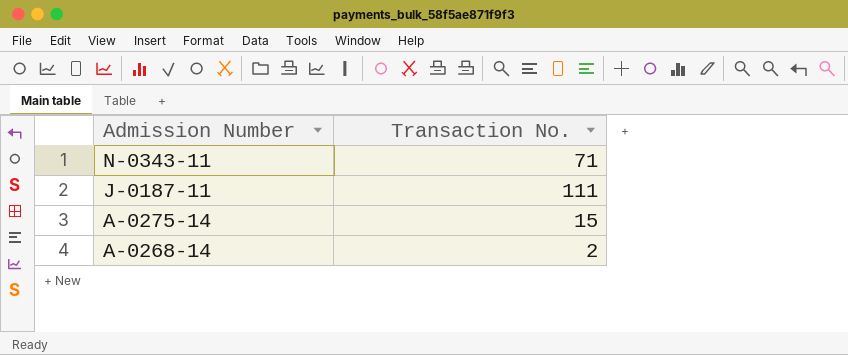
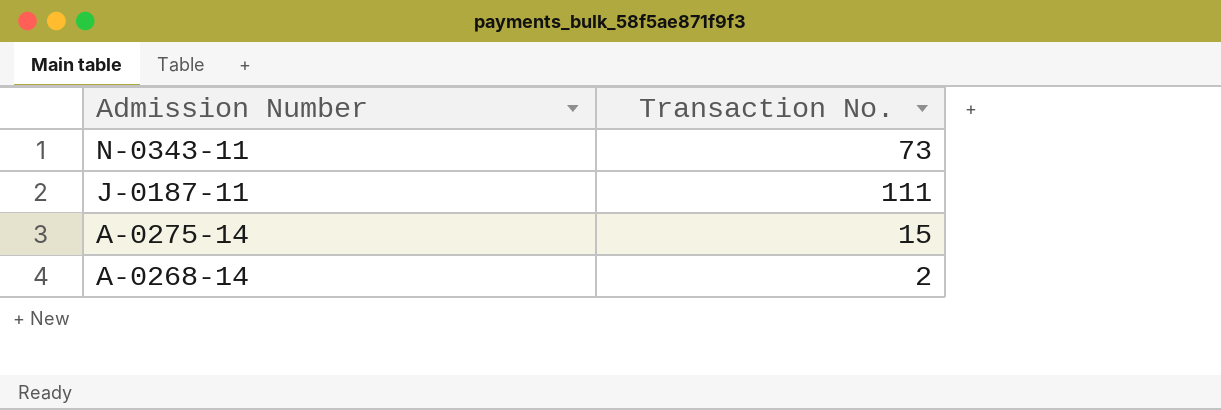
N-0343-11 | Transaction No.: 71 -> 73

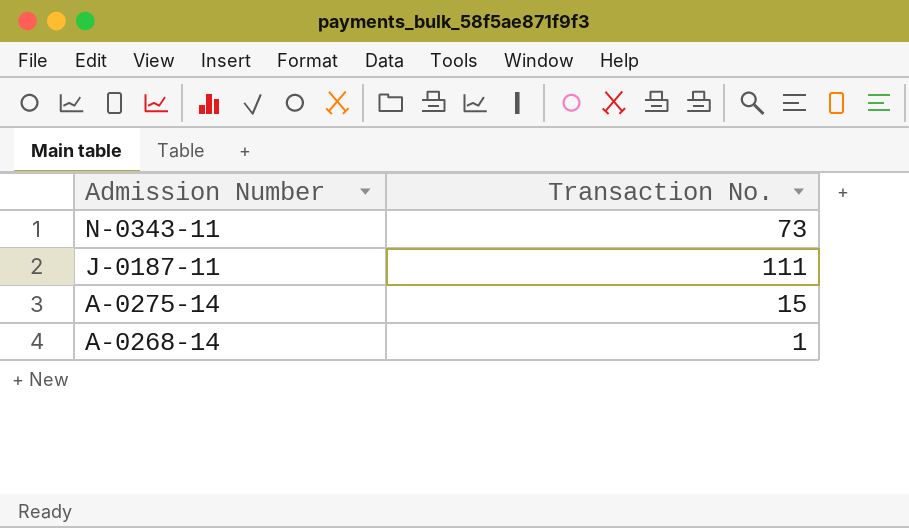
A-0268-14 | Transaction No.: 2 -> 1

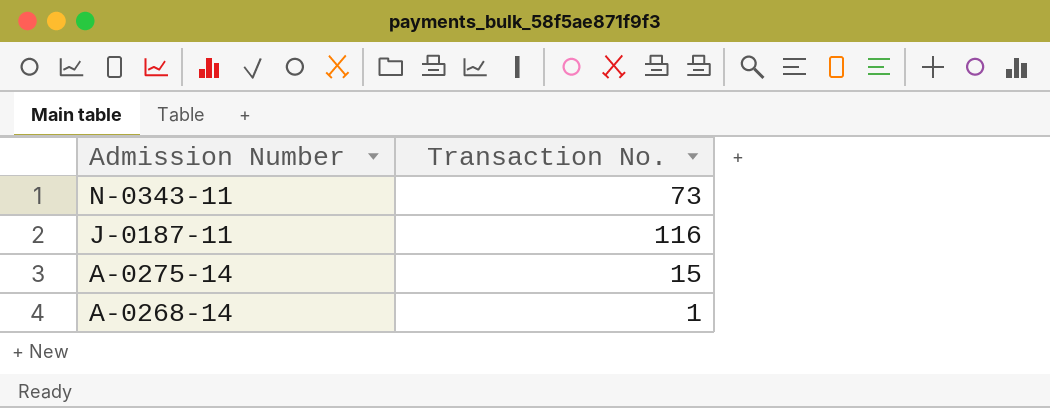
J-0187-11 | Transaction No.: 111 -> 116

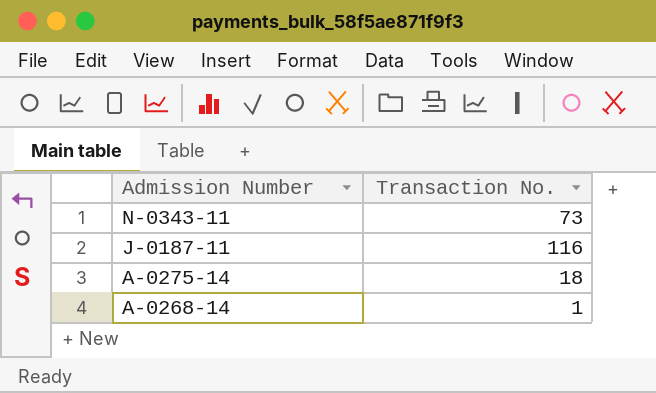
A-0275-14 | Transaction No.: 15 -> 18

